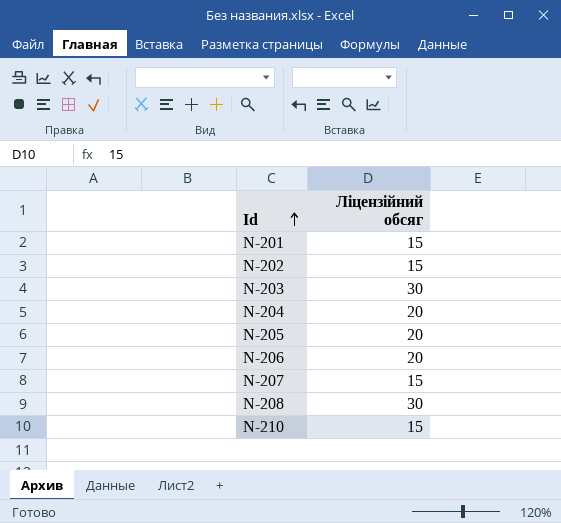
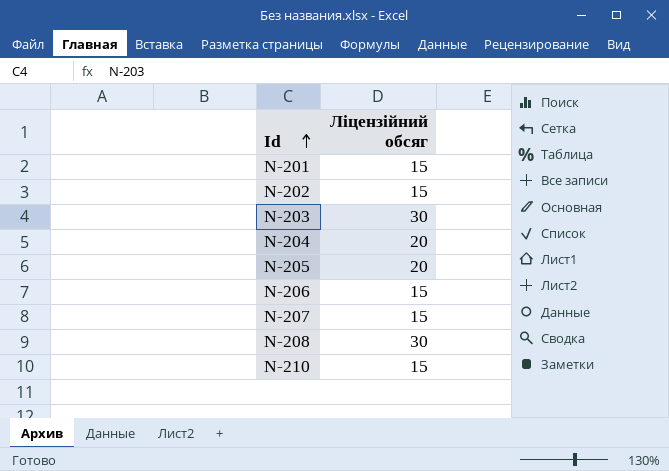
N-206 | Ліцензійний обсяг: 20 -> 15

